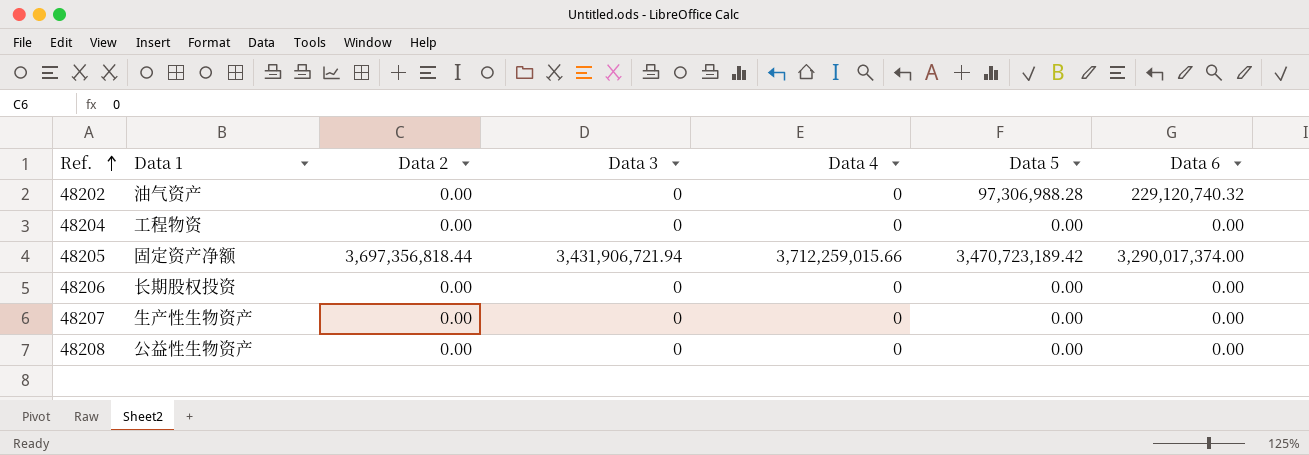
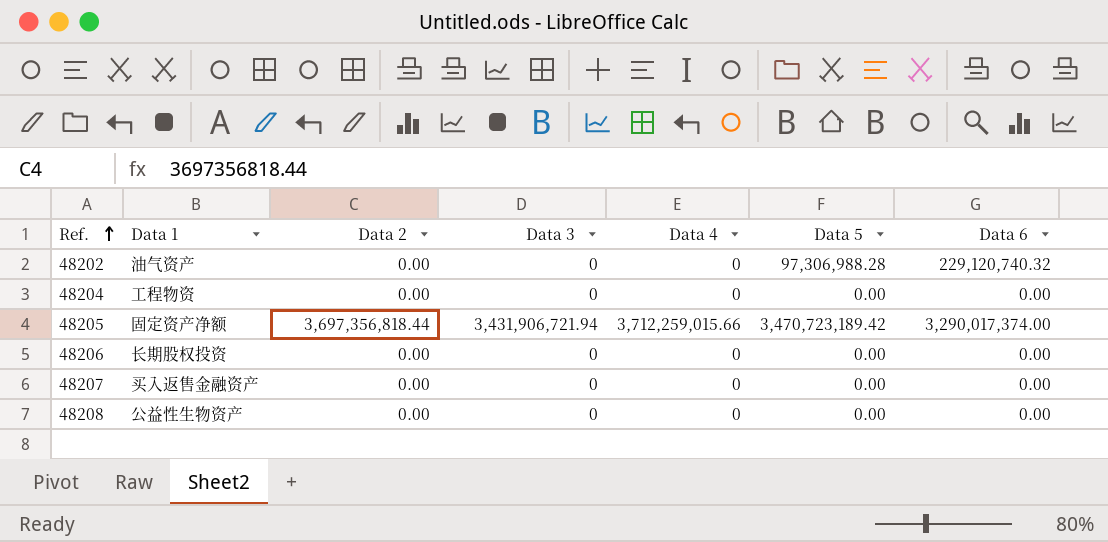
48207 | Data 1: 生产性生物资产 -> 买入返售金融资产

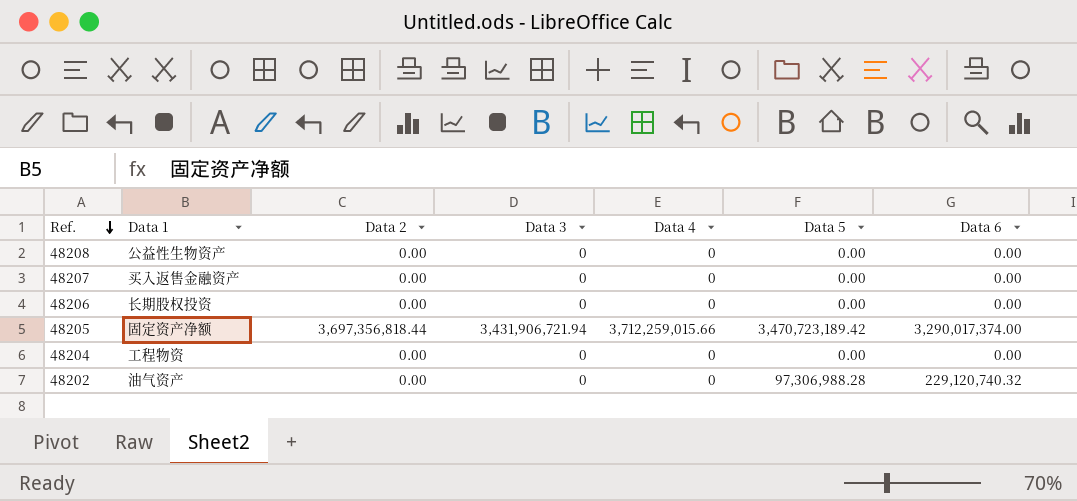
row order: Ref. ascending -> Ref. descending

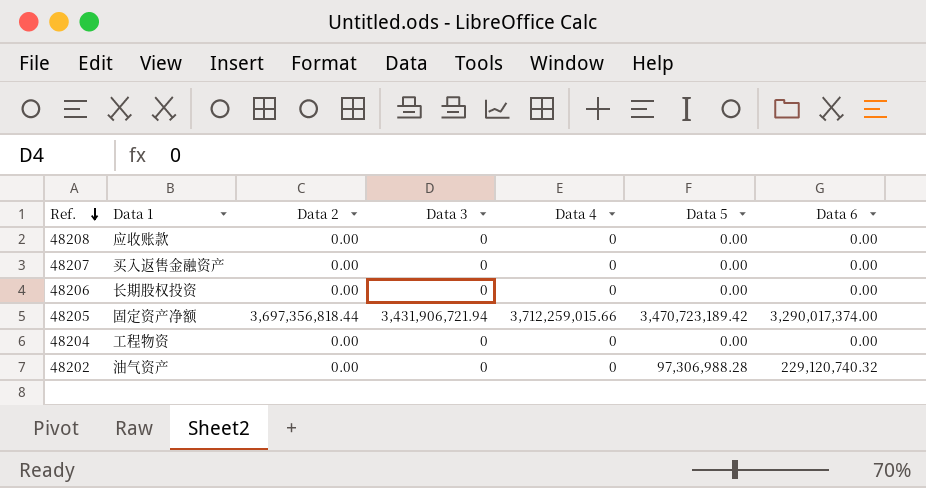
48208 | Data 1: 公益性生物资产 -> 应收账款

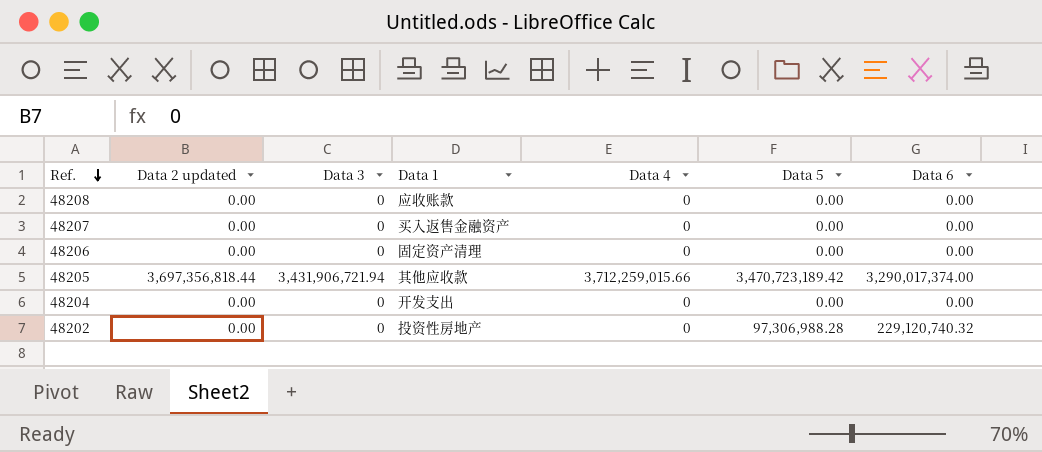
column name: Data 2 -> Data 2 updated
column Data 1 | position: 2 -> 4
48206 | Data 1: 长期股权投资 -> 固定资产清理
48205 | Data 1: 固定资产净额 -> 其他应收款
48204 | Data 1: 工程物资 -> 开发支出
48202 | Data 1: 油气资产 -> 投资性房地产

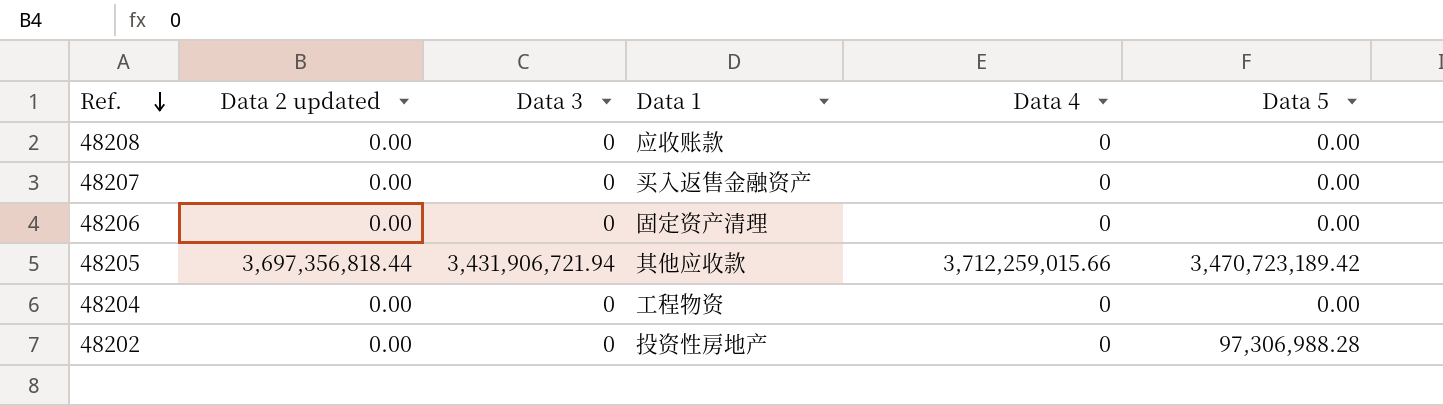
column Data 6 | position: 7 -> none
48204 | Data 1: 开发支出 -> 工程物资

